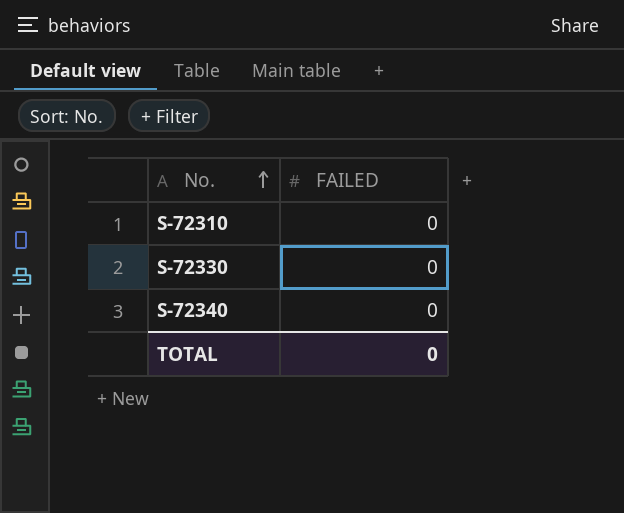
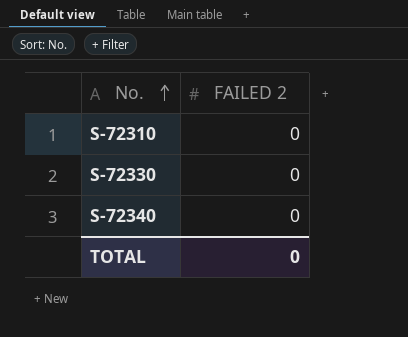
column name: FAILED -> FAILED 2

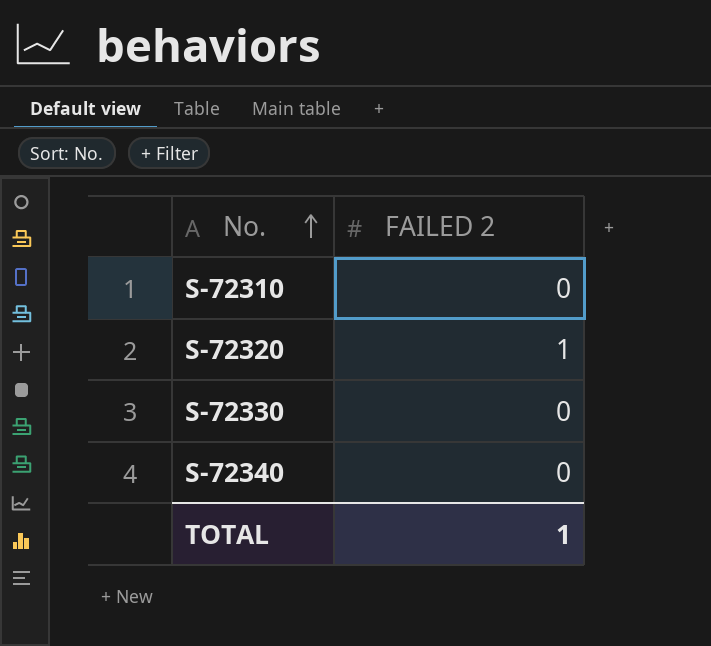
row S-72320: none -> 1
TOTAL | FAILED 2: 0 -> 1

